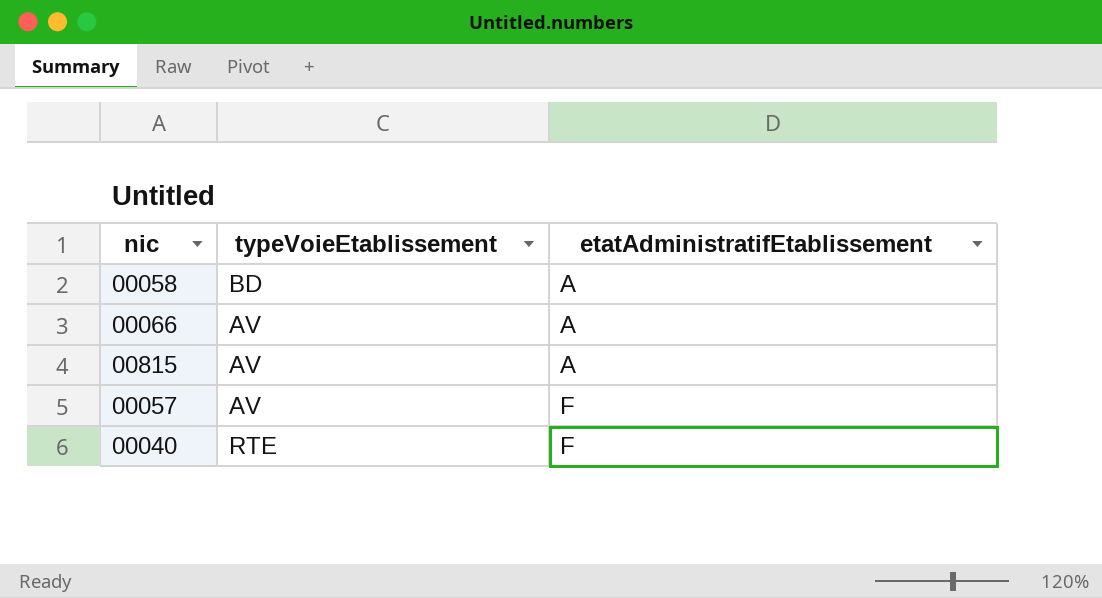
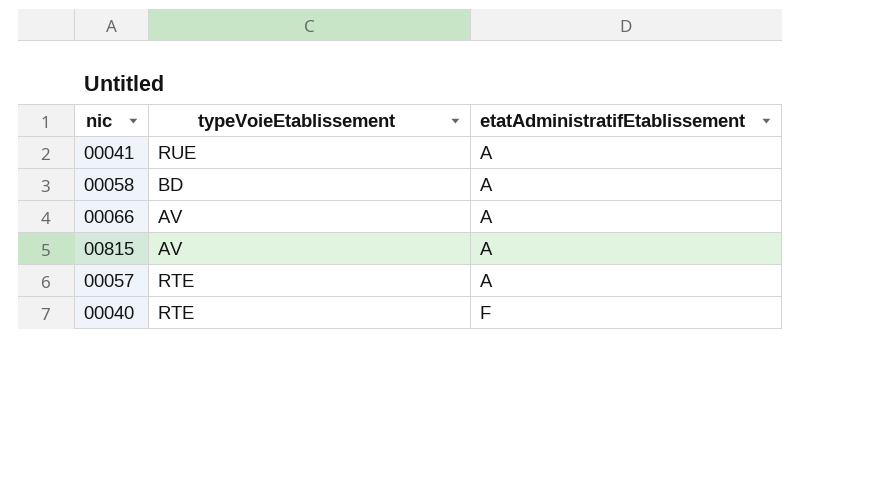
row 00041: none -> RUE | A
00057 | typeVoieEtablissement: AV -> RTE
00057 | etatAdministratifEtablissement: F -> A

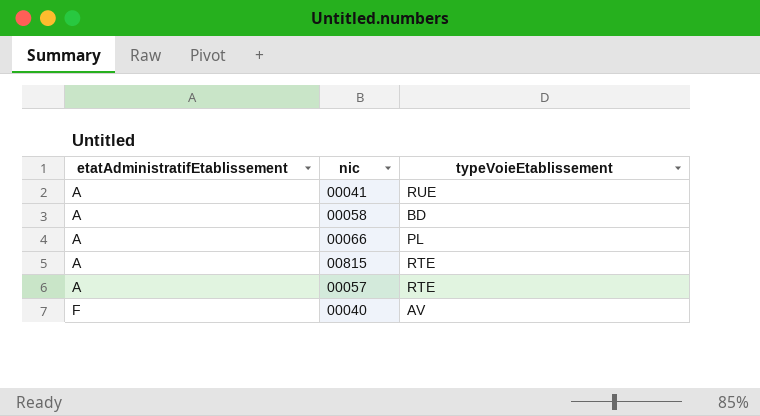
column etatAdministratifEtablissement | position: 3 -> 1
00066 | typeVoieEtablissement: AV -> PL
00815 | typeVoieEtablissement: AV -> RTE
00040 | typeVoieEtablissement: RTE -> AV

